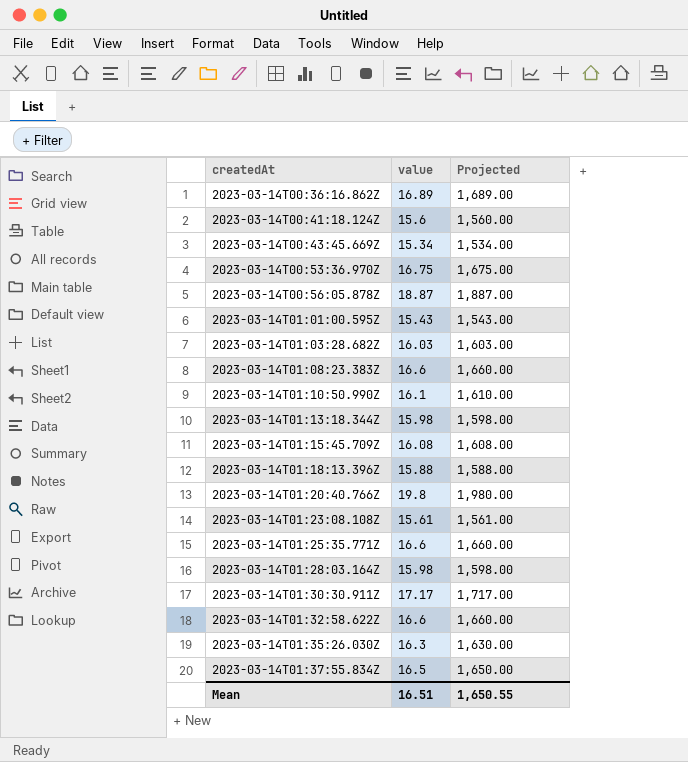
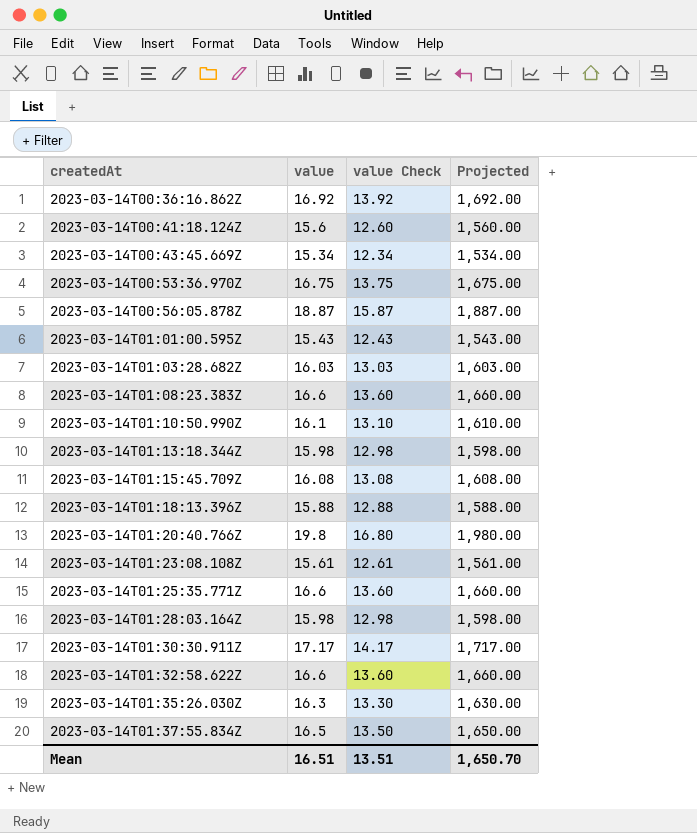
column value Check | formula: none -> [value] - 3
2023-03-14T00:36:16.862Z | value: 16.89 -> 16.92
2023-03-14T00:36:16.862Z | Projected: 1,689.00 -> 1,692.00
Mean | Projected: 1,650.55 -> 1,650.70

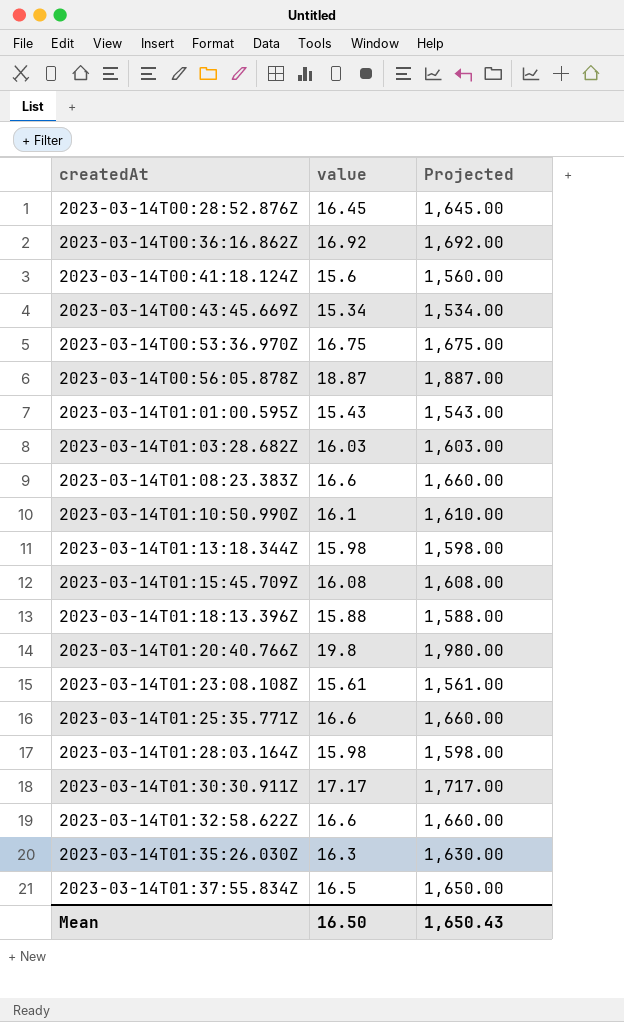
column value Check | formula: [value] - 3 -> none
row 2023-03-14T00:28:52.876Z: none -> 16.45 | 1,645.00
Mean | value: 16.51 -> 16.50
Mean | Projected: 1,650.70 -> 1,650.43

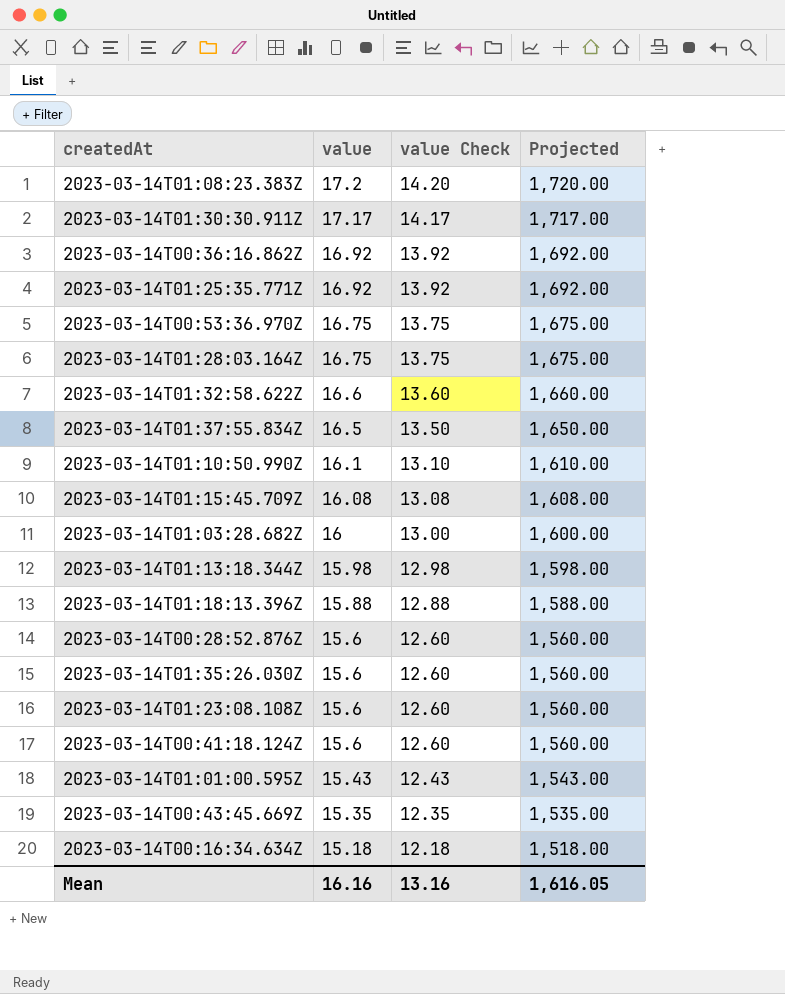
row order: createdAt ascending -> value descending
column value Check | formula: none -> [value] - 3
row 2023-03-14T00:56:05.878Z: 18.87 | 1,887.00 -> none
row 2023-03-14T01:20:40.766Z: 19.8 | 1,980.00 -> none
2023-03-14T01:08:23.383Z | value: 16.6 -> 17.2
2023-03-14T01:08:23.383Z | Projected: 1,660.00 -> 1,720.00
2023-03-14T01:25:35.771Z | value: 16.6 -> 16.92
2023-03-14T01:25:35.771Z | Projected: 1,660.00 -> 1,692.00
2023-03-14T01:28:03.164Z | value: 15.98 -> 16.75
2023-03-14T01:28:03.164Z | Projected: 1,598.00 -> 1,675.00
2023-03-14T01:03:28.682Z | value: 16.03 -> 16
2023-03-14T01:03:28.682Z | Projected: 1,603.00 -> 1,600.00
2023-03-14T00:28:52.876Z | value: 16.45 -> 15.6
2023-03-14T00:28:52.876Z | Projected: 1,645.00 -> 1,560.00
2023-03-14T01:35:26.030Z | value: 16.3 -> 15.6
2023-03-14T01:35:26.030Z | Projected: 1,630.00 -> 1,560.00
2023-03-14T01:23:08.108Z | value: 15.61 -> 15.6
2023-03-14T01:23:08.108Z | Projected: 1,561.00 -> 1,560.00
2023-03-14T00:43:45.669Z | value: 15.34 -> 15.35
2023-03-14T00:43:45.669Z | Projected: 1,534.00 -> 1,535.00
row 2023-03-14T00:16:34.634Z: none -> 15.18 | 12.18 | 1,518.00
Mean | value: 16.50 -> 16.16
Mean | Projected: 1,650.43 -> 1,616.05

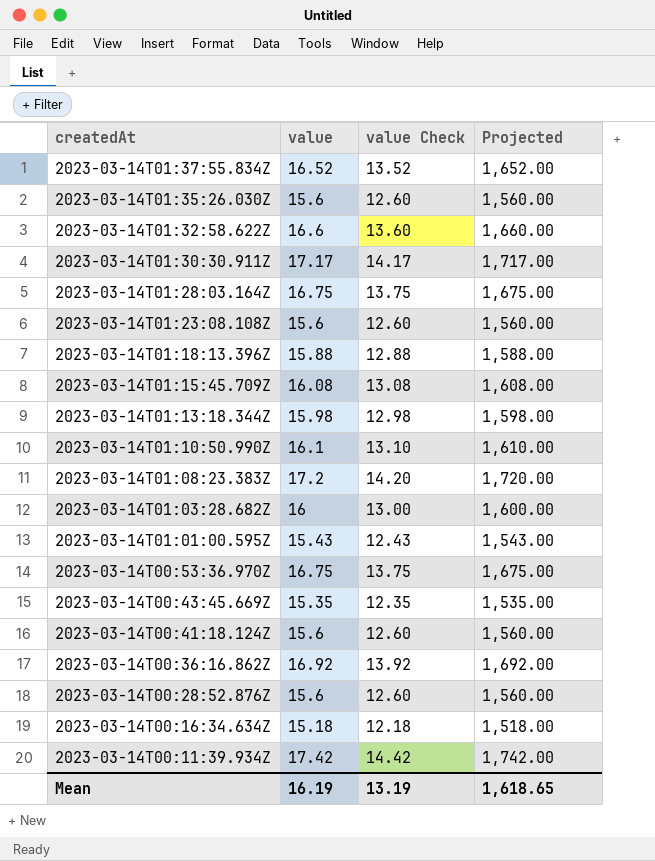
row order: value descending -> createdAt descending
row 2023-03-14T01:25:35.771Z: 16.92 | 13.92 | 1,692.00 -> none
2023-03-14T01:37:55.834Z | value: 16.5 -> 16.52
2023-03-14T01:37:55.834Z | value Check: 13.50 -> 13.52
2023-03-14T01:37:55.834Z | Projected: 1,650.00 -> 1,652.00
row 2023-03-14T00:11:39.934Z: none -> 17.42 | 14.42 | 1,742.00
Mean | value: 16.16 -> 16.19
Mean | value Check: 13.16 -> 13.19
Mean | Projected: 1,616.05 -> 1,618.65

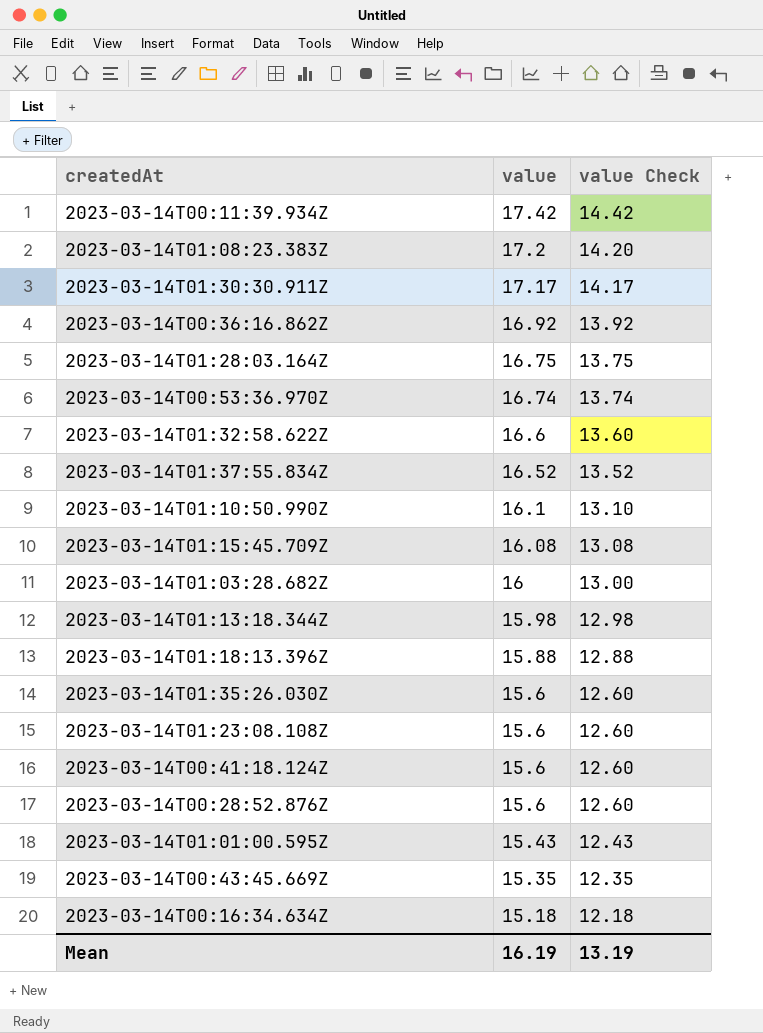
row order: createdAt descending -> value descending
column Projected | formula: [value] * 100 -> none
2023-03-14T00:53:36.970Z | value: 16.75 -> 16.74
2023-03-14T00:53:36.970Z | value Check: 13.75 -> 13.74

